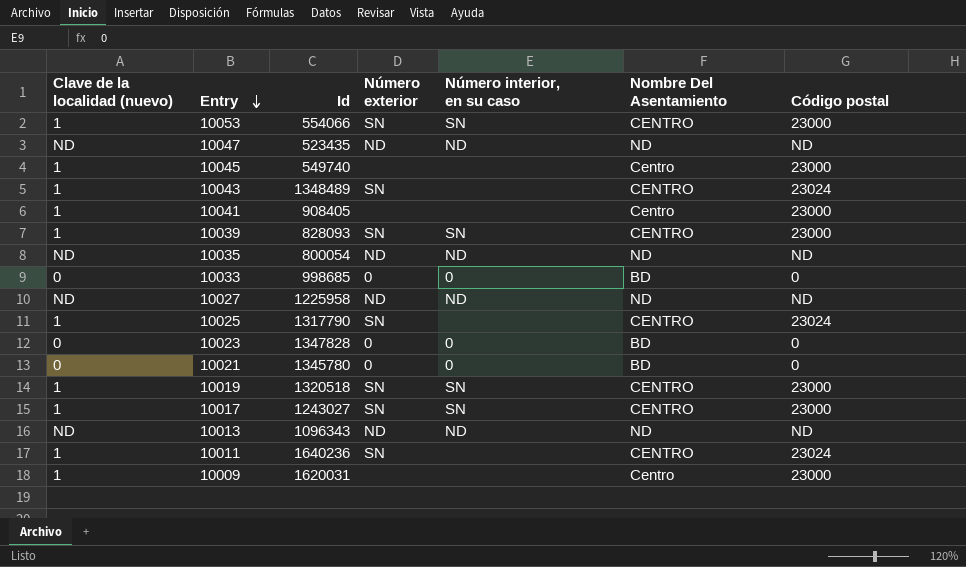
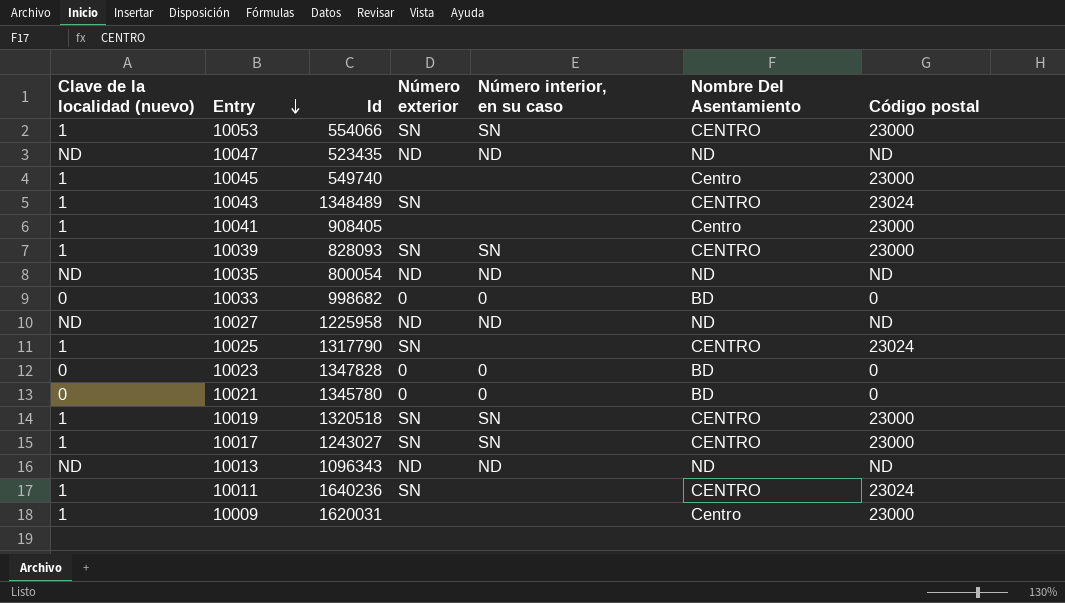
10033 | Id: 998685 -> 998682

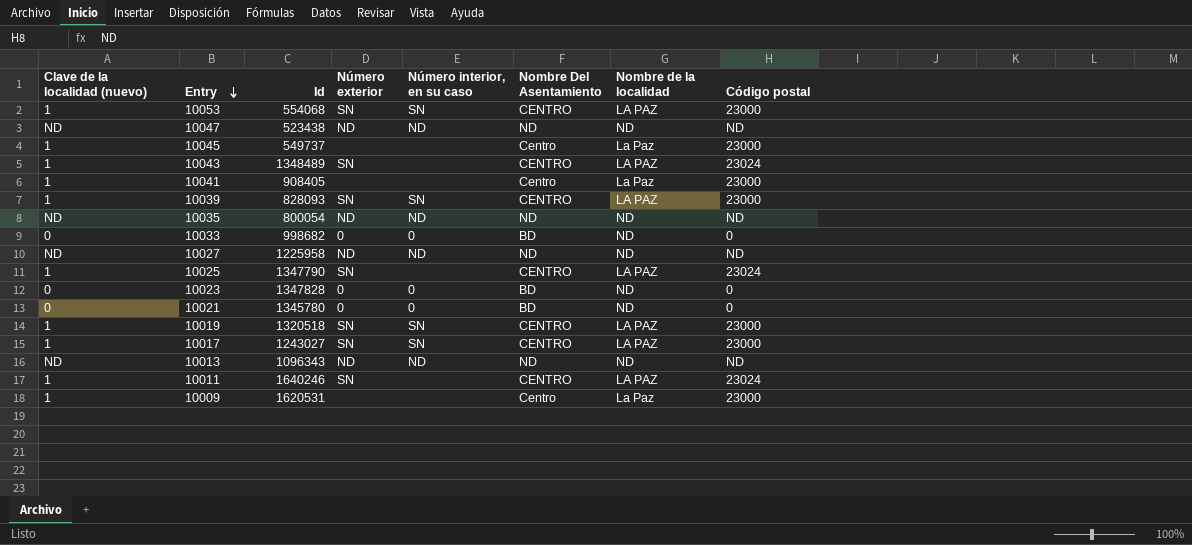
column Nombre de la localidad | position: none -> 7
10053 | Id: 554066 -> 554068
10047 | Id: 523435 -> 523438
10045 | Id: 549740 -> 549737
10025 | Id: 1317790 -> 1347790
10011 | Id: 1640236 -> 1640246
10009 | Id: 1620031 -> 1620531

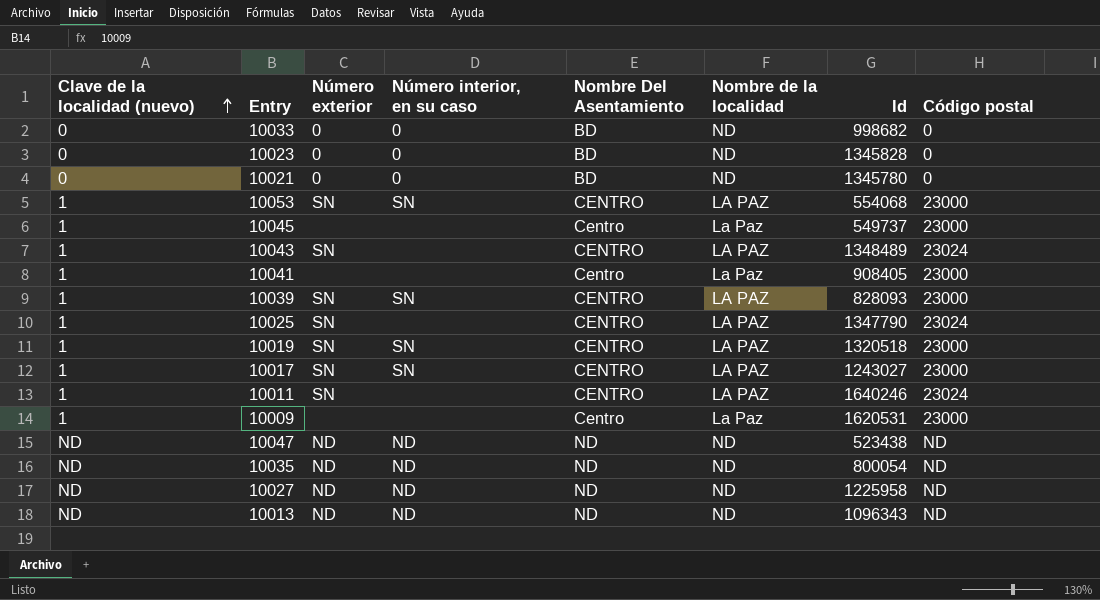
row order: Entry descending -> Clave de la localidad (nuevo) ascending
column Id | position: 3 -> 7
10023 | Id: 1347828 -> 1345828

